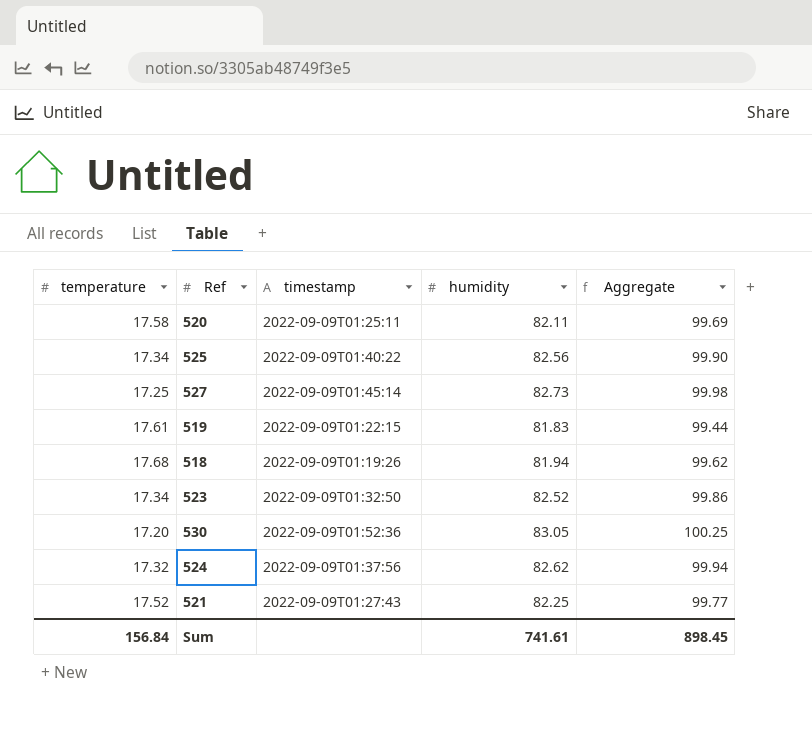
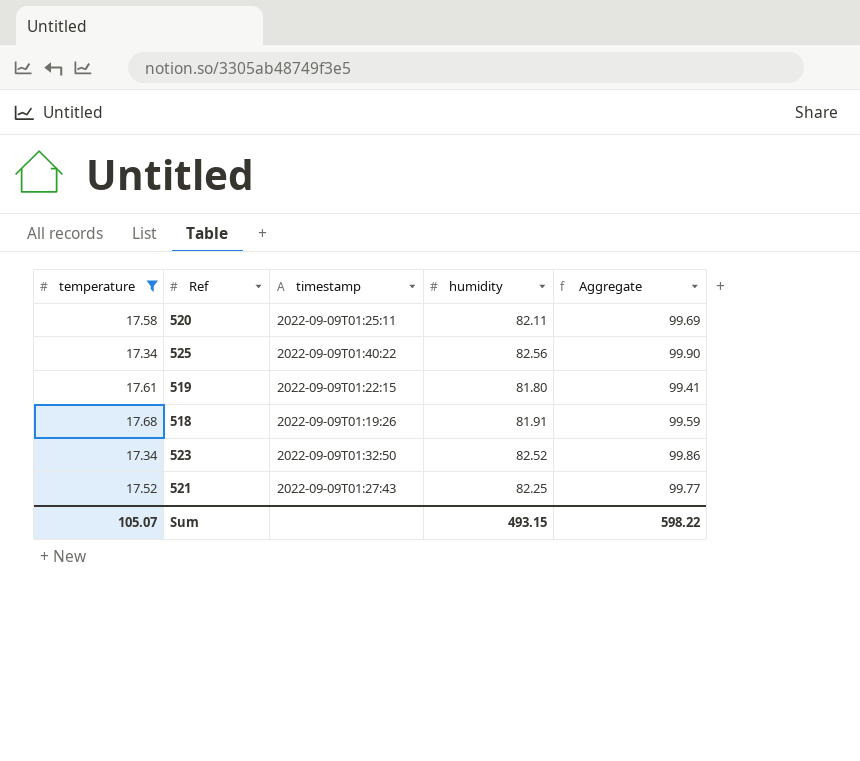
filter: none -> temperature >= 17.34
519 | humidity: 81.83 -> 81.80
519 | Aggregate: 99.44 -> 99.41
518 | humidity: 81.94 -> 81.91
518 | Aggregate: 99.62 -> 99.59
Sum | temperature: 156.84 -> 105.07
Sum | humidity: 741.61 -> 493.15
Sum | Aggregate: 898.45 -> 598.22

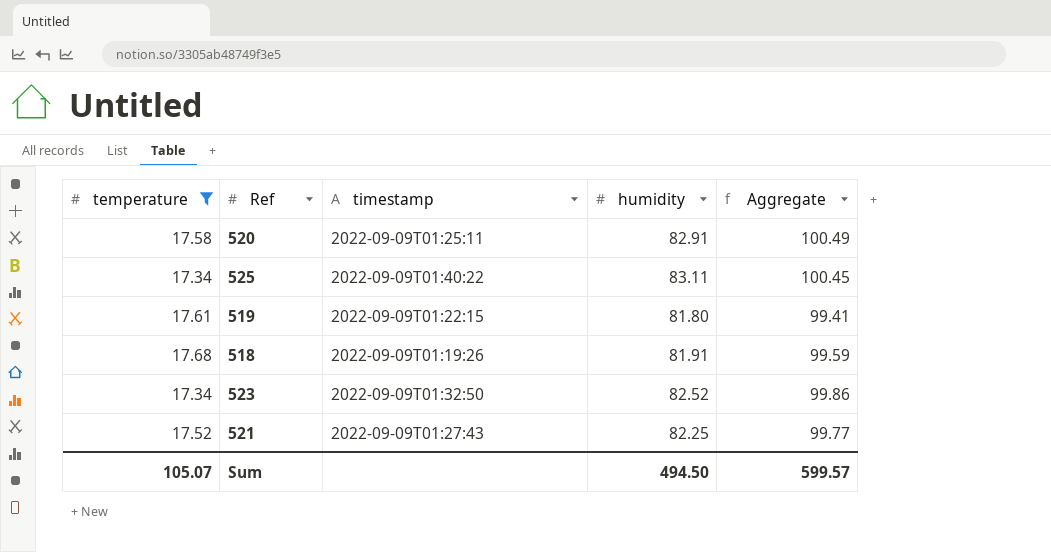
520 | humidity: 82.11 -> 82.91
520 | Aggregate: 99.69 -> 100.49
525 | humidity: 82.56 -> 83.11
525 | Aggregate: 99.90 -> 100.45
Sum | humidity: 493.15 -> 494.50
Sum | Aggregate: 598.22 -> 599.57

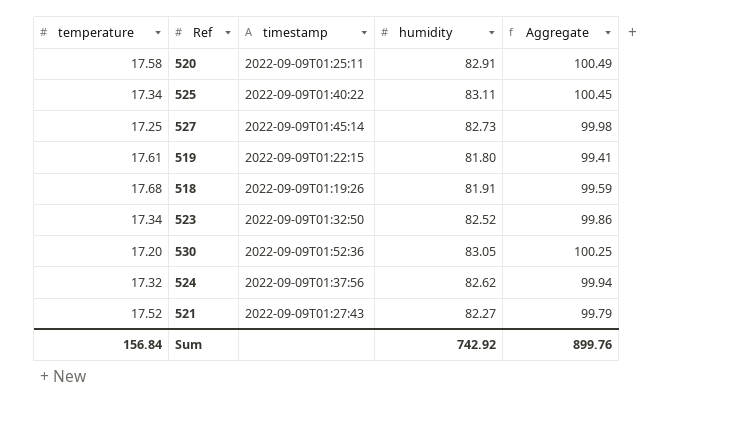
filter: temperature >= 17.34 -> none
521 | humidity: 82.25 -> 82.27
521 | Aggregate: 99.77 -> 99.79
Sum | temperature: 105.07 -> 156.84
Sum | humidity: 494.50 -> 742.92
Sum | Aggregate: 599.57 -> 899.76

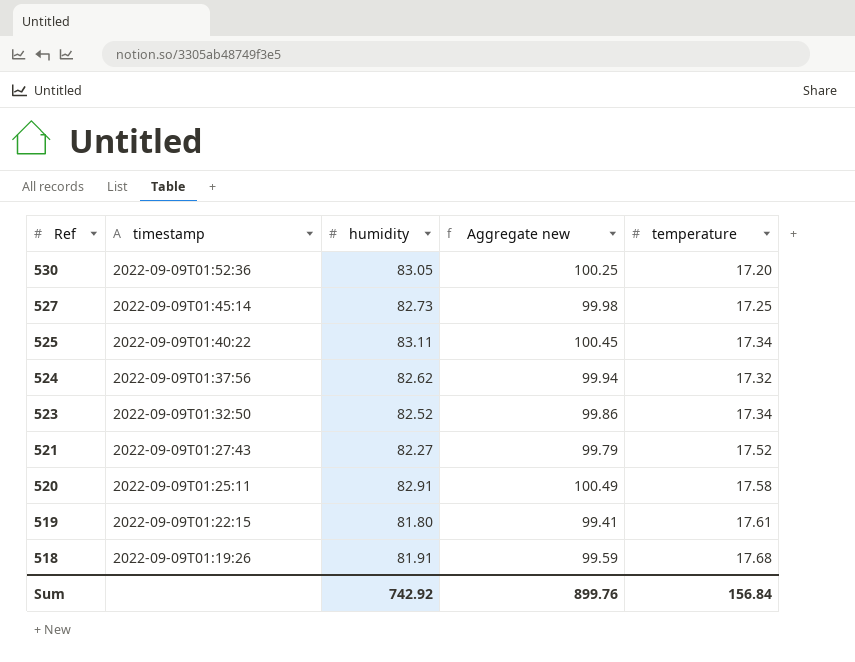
row order: none -> Ref descending
column name: Aggregate -> Aggregate new
column temperature | position: 1 -> 5

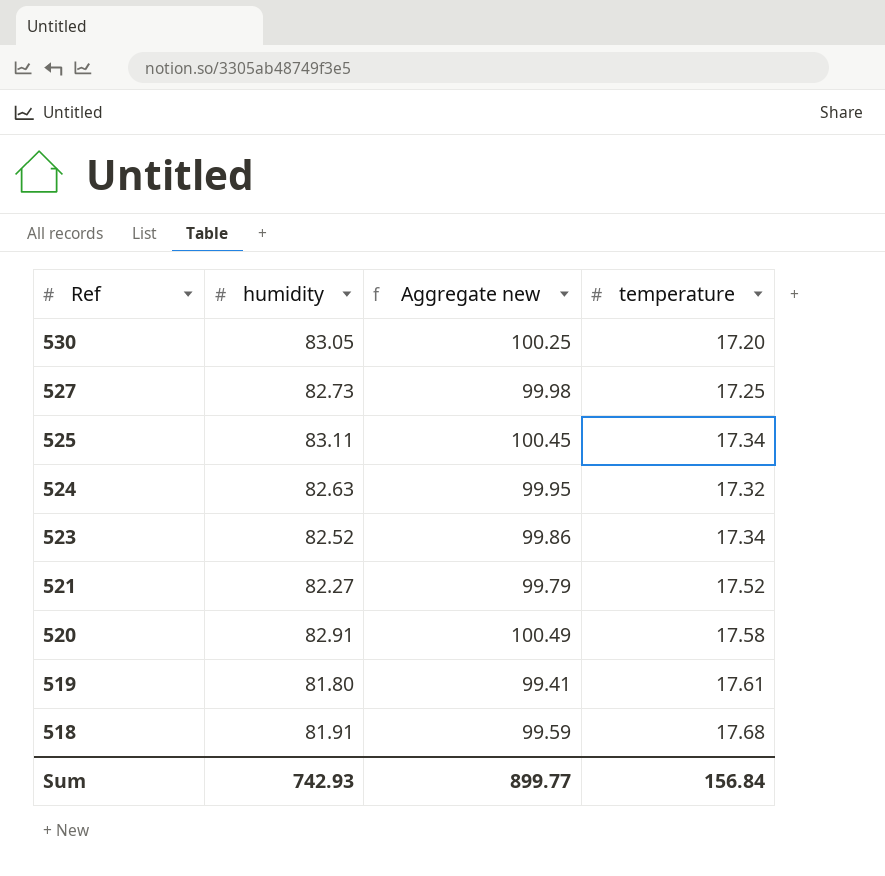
column timestamp | position: 2 -> none
524 | humidity: 82.62 -> 82.63
524 | Aggregate new: 99.94 -> 99.95
Sum | humidity: 742.92 -> 742.93
Sum | Aggregate new: 899.76 -> 899.77

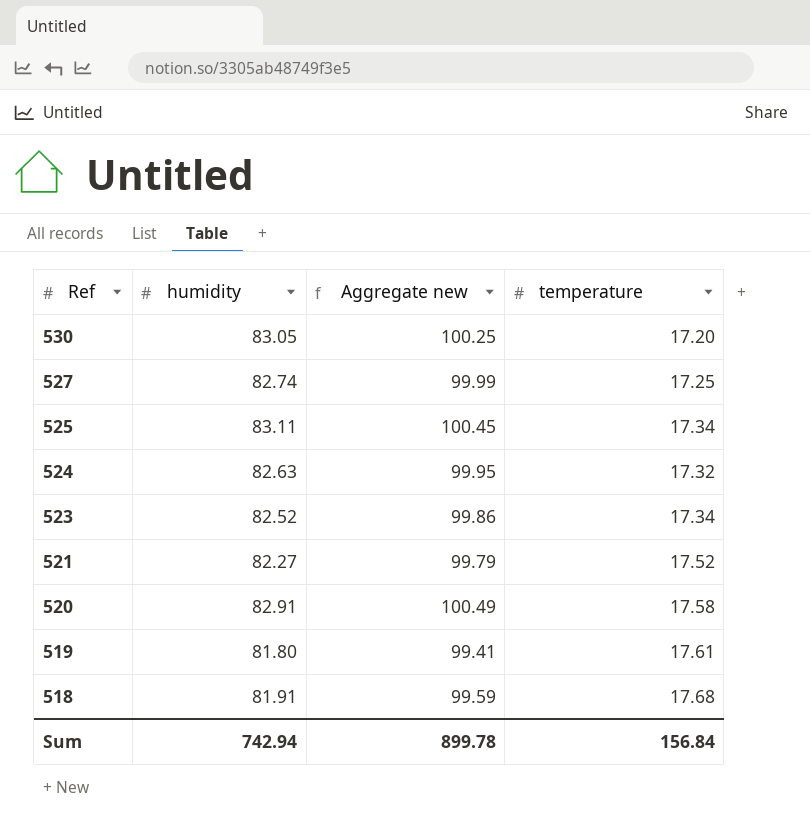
527 | humidity: 82.73 -> 82.74
527 | Aggregate new: 99.98 -> 99.99
Sum | humidity: 742.93 -> 742.94
Sum | Aggregate new: 899.77 -> 899.78

